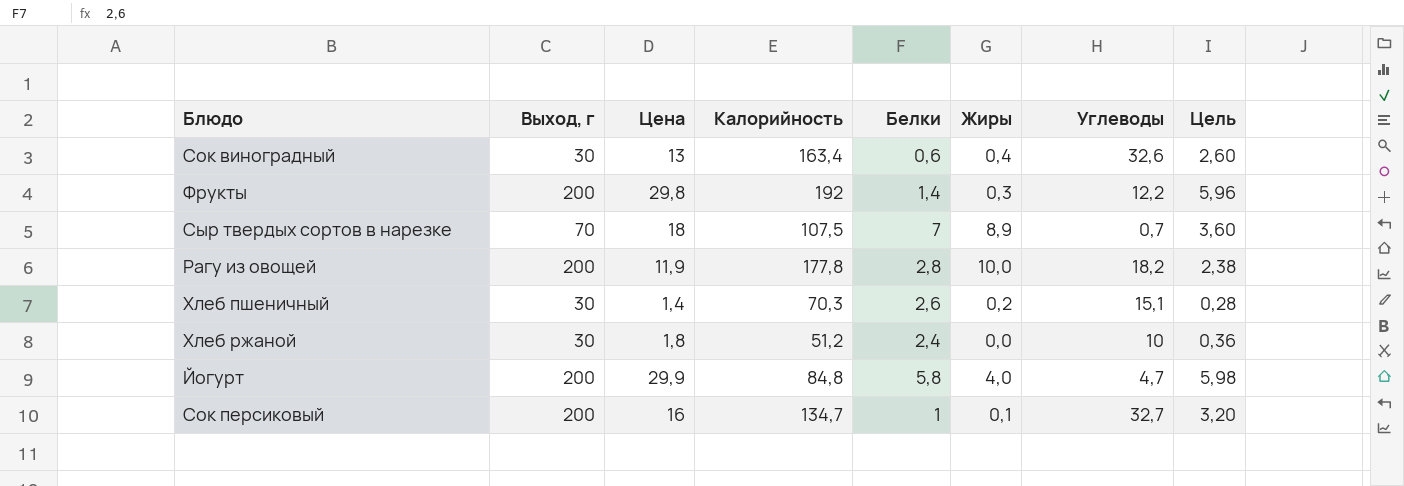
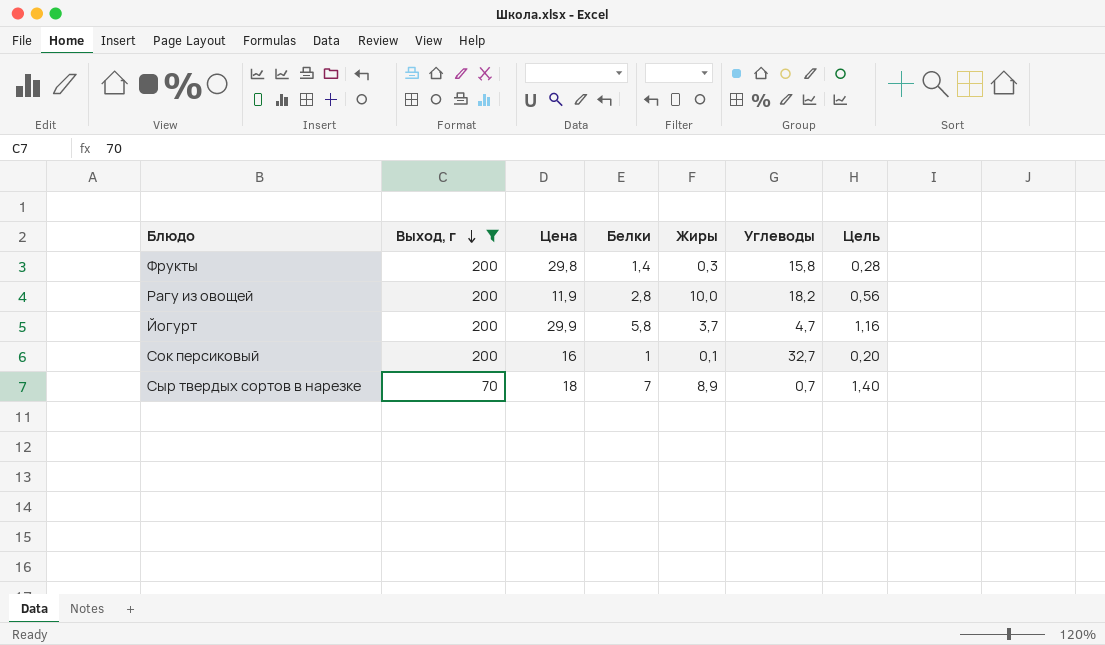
filter: none -> Выход, г != 30
row order: none -> Выход, г descending
column Калорийность | position: 4 -> none
column Цель | formula: [Цена] * 0,2 -> [Белки] * 0,2
Фрукты | Углеводы: 12,2 -> 15,8
Йогурт | Жиры: 4,0 -> 3,7

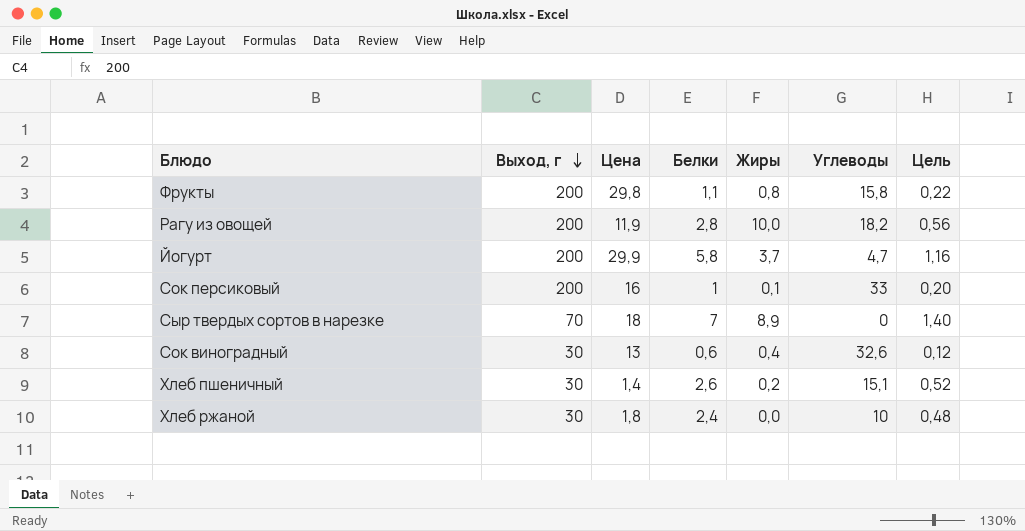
filter: Выход, г != 30 -> none
Фрукты | Белки: 1,4 -> 1,1
Фрукты | Жиры: 0,3 -> 0,8
Фрукты | Цель: 0,28 -> 0,22
Сок персиковый | Углеводы: 32,7 -> 33
Сыр твердых сортов в нарезке | Углеводы: 0,7 -> 0

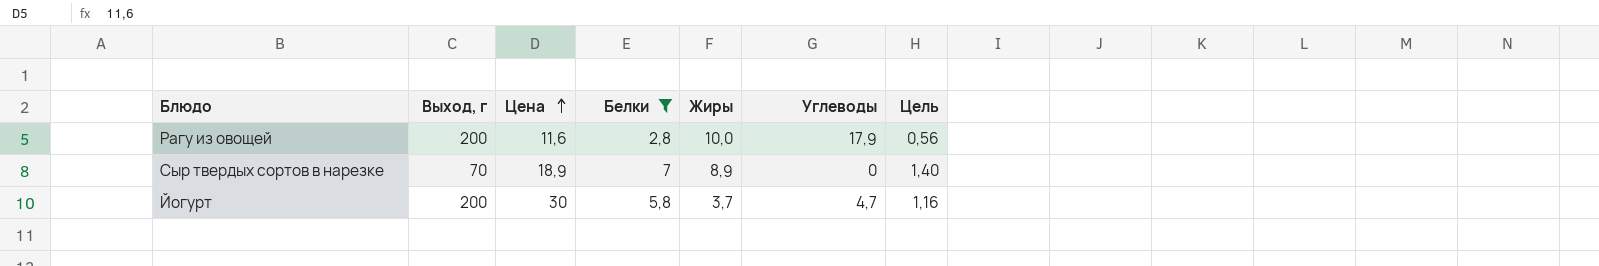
filter: none -> Белки >= 2,8
row order: Выход, г descending -> Цена ascending
Рагу из овощей | Цена: 11,9 -> 11,6
Рагу из овощей | Углеводы: 18,2 -> 17,9
Сыр твердых сортов в нарезке | Цена: 18 -> 18,9
Йогурт | Цена: 29,9 -> 30

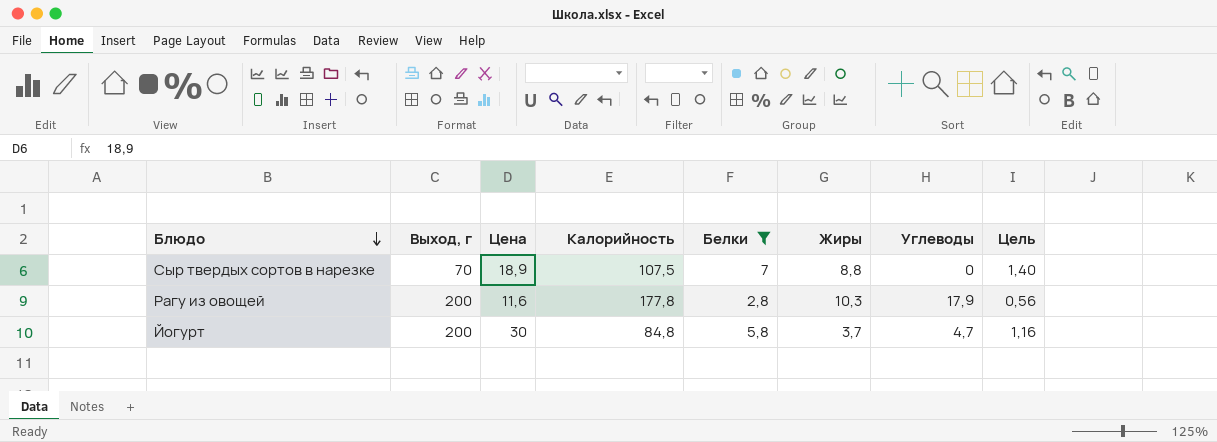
row order: Цена ascending -> Блюдо descending
column Калорийность | position: none -> 4
Сыр твердых сортов в нарезке | Жиры: 8,9 -> 8,8
Рагу из овощей | Жиры: 10,0 -> 10,3

